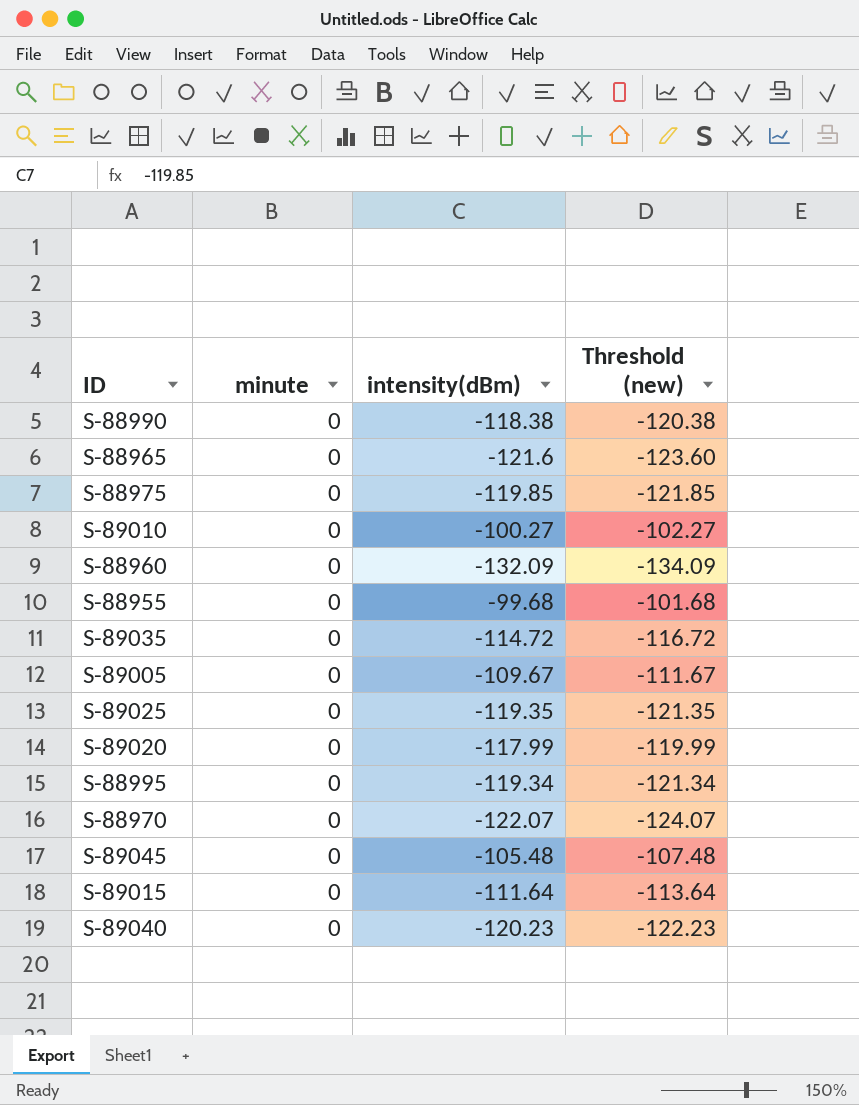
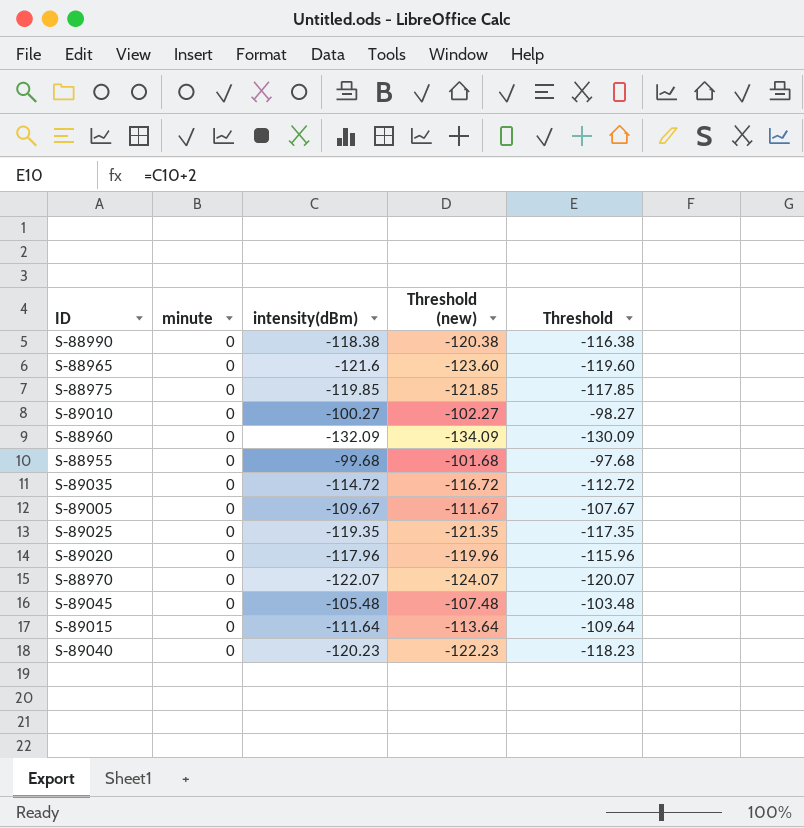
column Threshold | formula: none -> [intensity(dBm)] + 2
row S-88995: 0 | -119.34 | -121.34 -> none
S-89020 | intensity(dBm): -117.99 -> -117.96
S-89020 | Threshold (new): -119.99 -> -119.96

